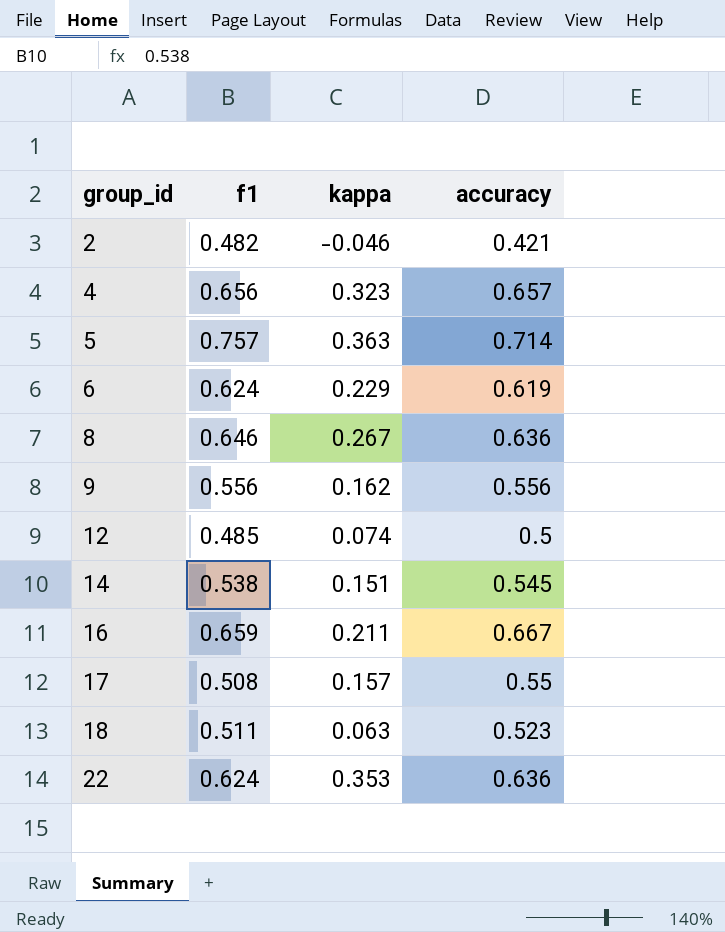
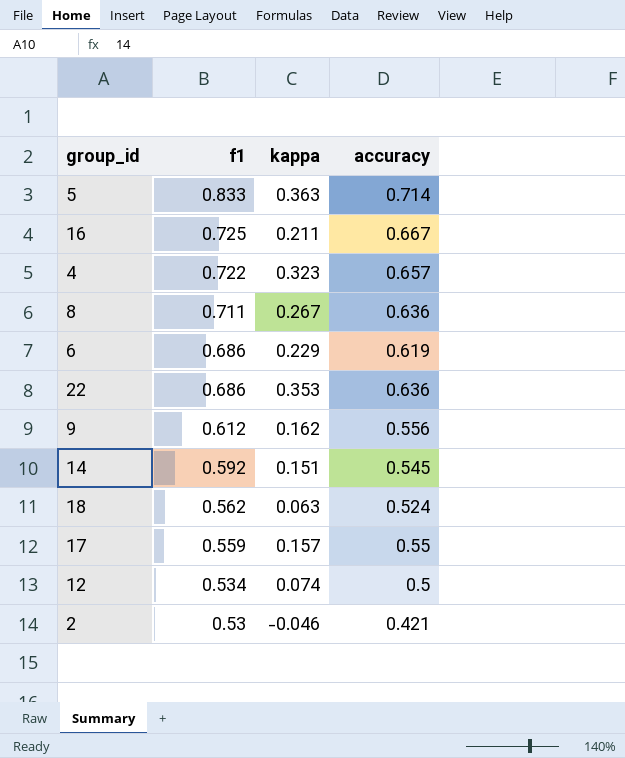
row order: group_id ascending -> f1 descending
5 | f1: 0.757 -> 0.833
16 | f1: 0.659 -> 0.725
4 | f1: 0.656 -> 0.722
8 | f1: 0.646 -> 0.711
6 | f1: 0.624 -> 0.686
22 | f1: 0.624 -> 0.686
9 | f1: 0.556 -> 0.612
14 | f1: 0.538 -> 0.592
18 | f1: 0.511 -> 0.562
18 | accuracy: 0.523 -> 0.524
17 | f1: 0.508 -> 0.559
12 | f1: 0.485 -> 0.534
2 | f1: 0.482 -> 0.53

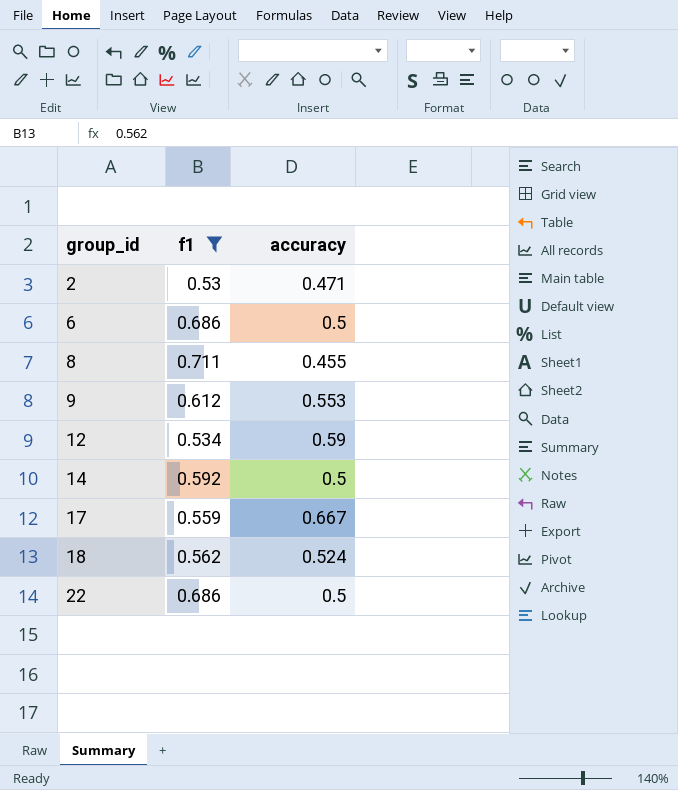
filter: none -> f1 <= 0.711
row order: f1 descending -> group_id ascending
column kappa | position: 3 -> none
2 | accuracy: 0.421 -> 0.471
6 | accuracy: 0.619 -> 0.5
8 | accuracy: 0.636 -> 0.455
9 | accuracy: 0.556 -> 0.553
12 | accuracy: 0.5 -> 0.59
14 | accuracy: 0.545 -> 0.5
17 | accuracy: 0.55 -> 0.667
22 | accuracy: 0.636 -> 0.5

